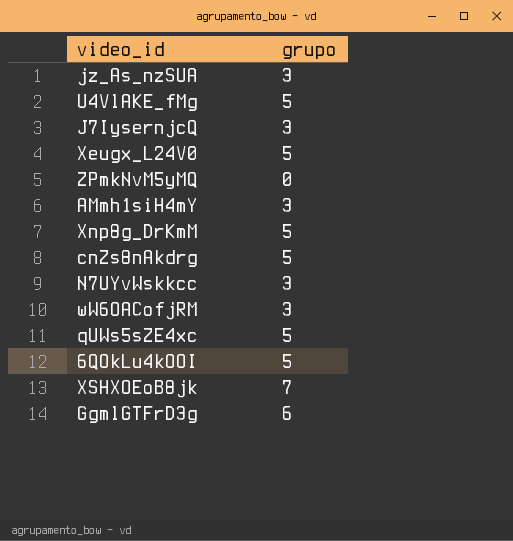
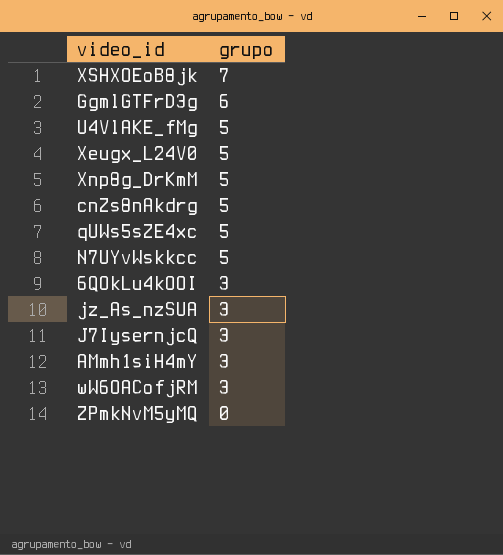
row order: none -> grupo descending
N7UYvWskkcc | grupo: 3 -> 5
6QOkLu4kOOI | grupo: 5 -> 3

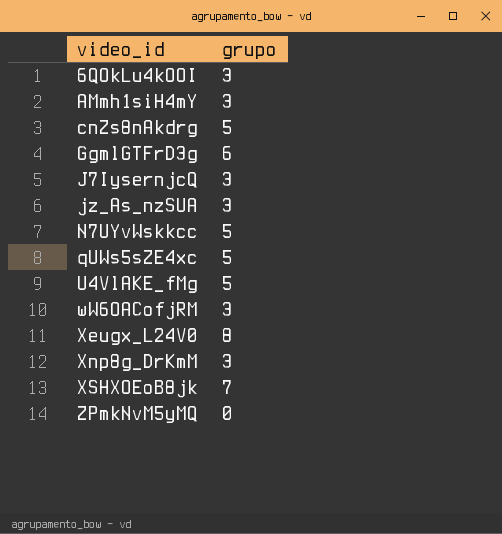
row order: grupo descending -> video_id ascending
Xeugx_L24V0 | grupo: 5 -> 8
Xnp8g_DrKmM | grupo: 5 -> 3

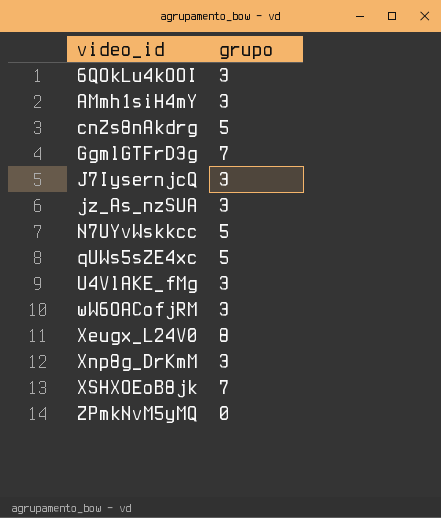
GgmlGTFrD3g | grupo: 6 -> 7
U4VlAKE_fMg | grupo: 5 -> 3

